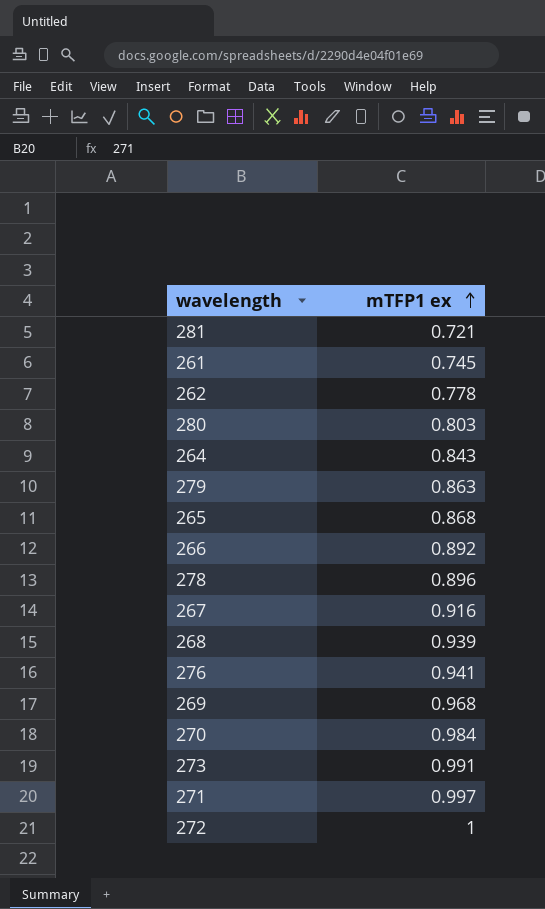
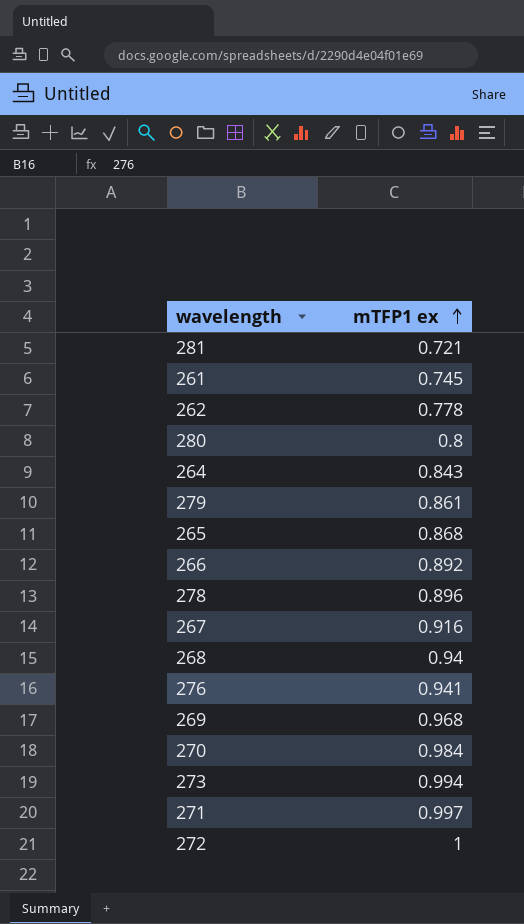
280 | mTFP1 ex: 0.803 -> 0.8
279 | mTFP1 ex: 0.863 -> 0.861
268 | mTFP1 ex: 0.939 -> 0.94
273 | mTFP1 ex: 0.991 -> 0.994

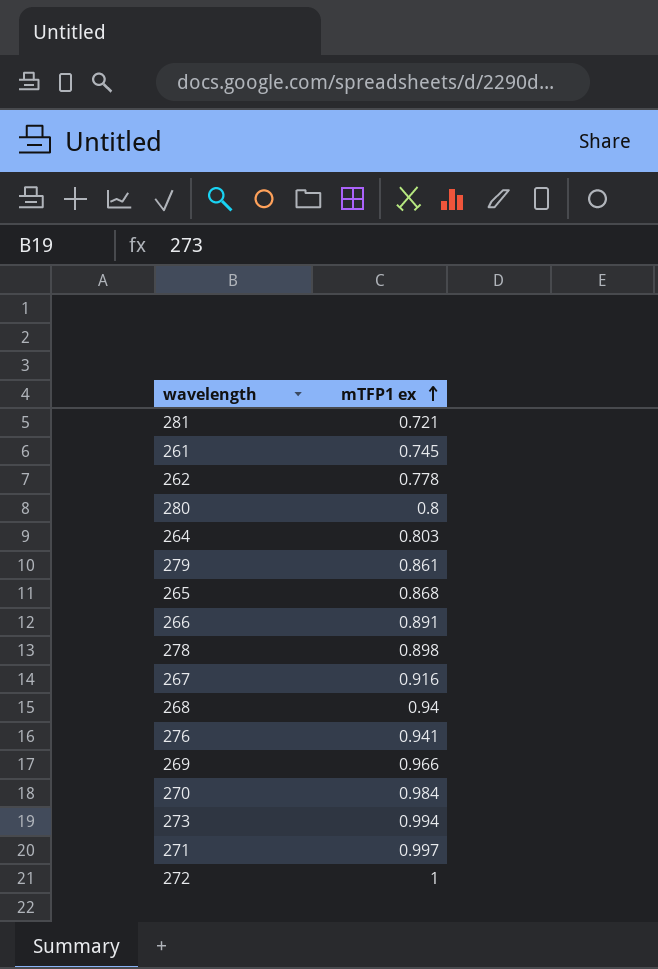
264 | mTFP1 ex: 0.843 -> 0.803
266 | mTFP1 ex: 0.892 -> 0.891
278 | mTFP1 ex: 0.896 -> 0.898
269 | mTFP1 ex: 0.968 -> 0.966

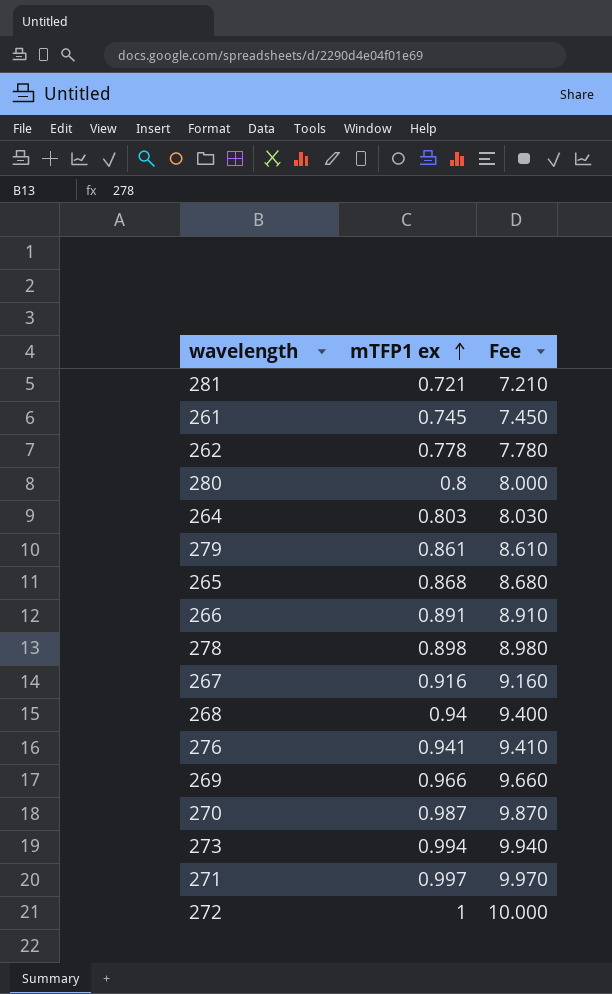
column Fee | formula: none -> [mTFP1 ex] * 10
270 | mTFP1 ex: 0.984 -> 0.987

